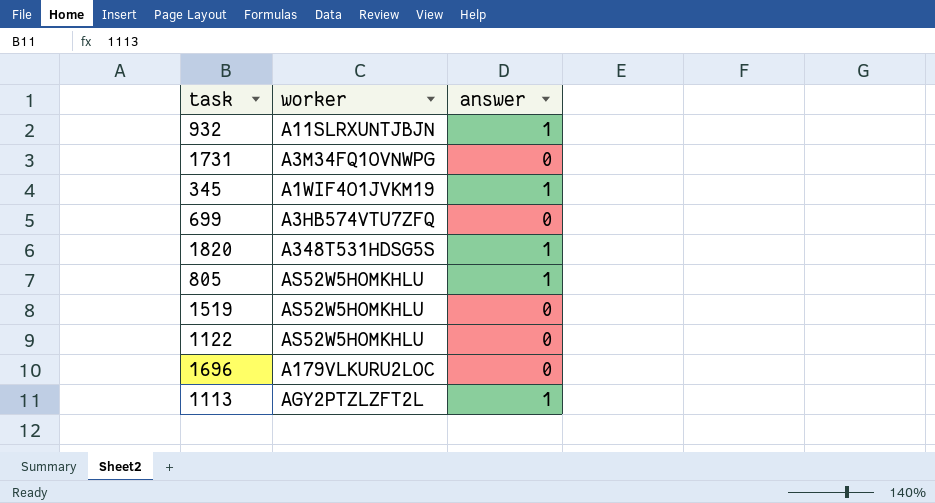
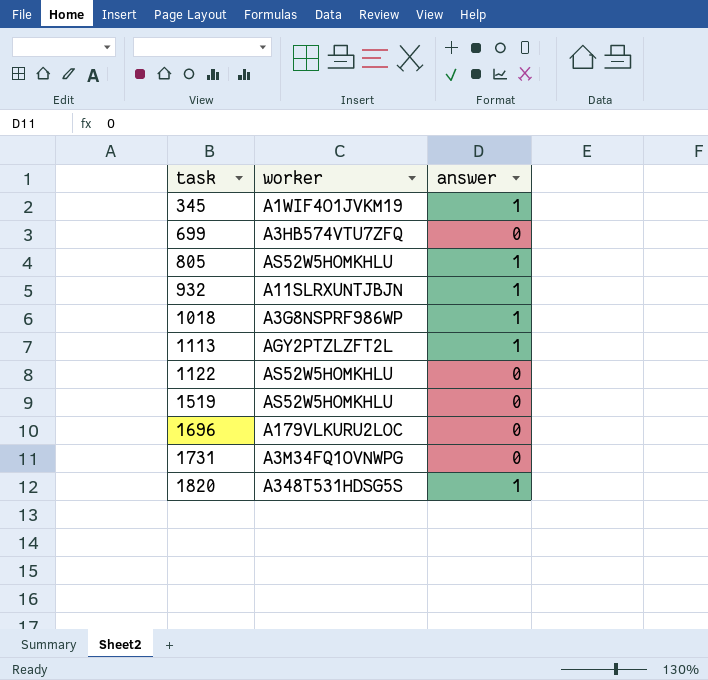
row order: none -> task ascending
row 1018: none -> A3G8NSPRF986WP | 1

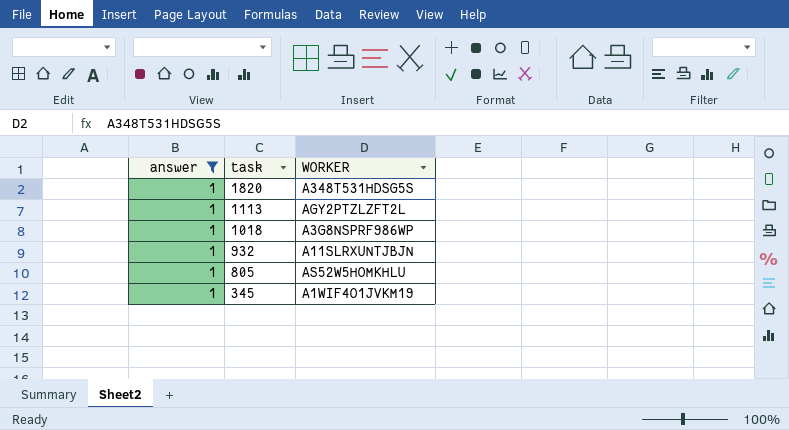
filter: none -> answer = 1
row order: task ascending -> task descending
column answer | position: 3 -> 1
column name: worker -> WORKER

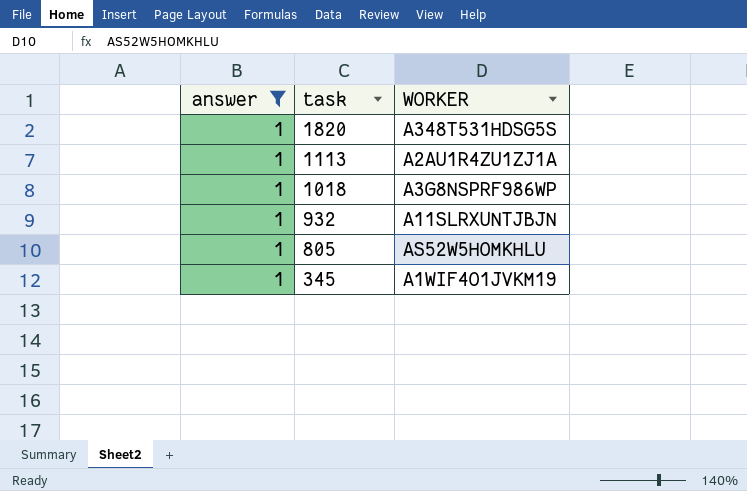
1113 | WORKER: AGY2PTZLZFT2L -> A2AU1R4ZU1ZJ1A

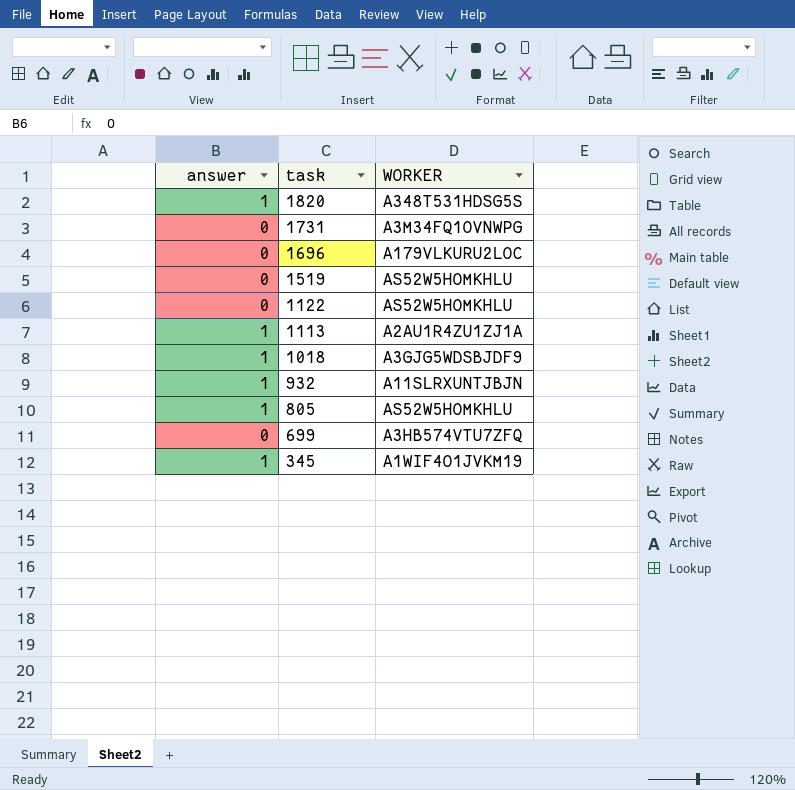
filter: answer = 1 -> none
1018 | WORKER: A3G8NSPRF986WP -> A3GJG5WDSBJDF9

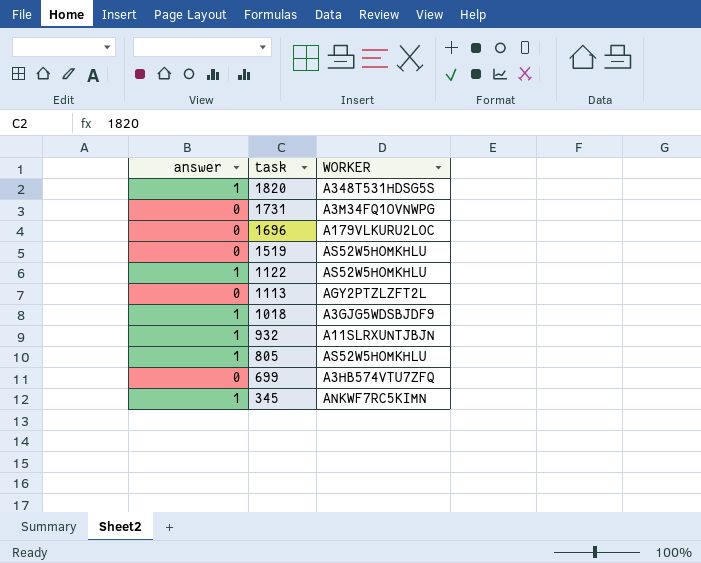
1122 | answer: 0 -> 1
1113 | answer: 1 -> 0
1113 | WORKER: A2AU1R4ZU1ZJ1A -> AGY2PTZLZFT2L
345 | WORKER: A1WIF4O1JVKM19 -> ANKWF7RC5KIMN

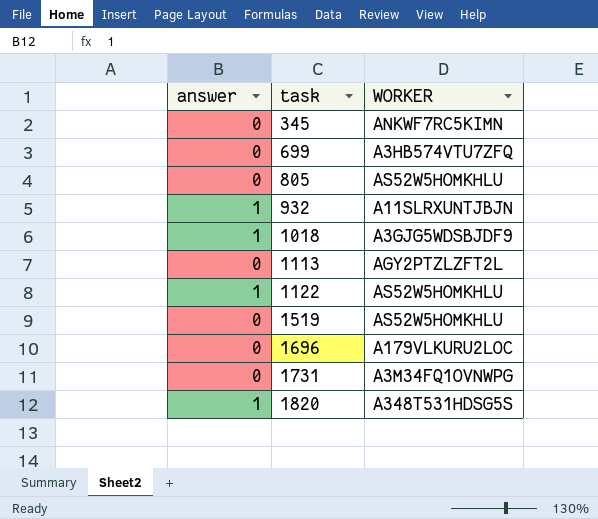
row order: task descending -> task ascending
345 | answer: 1 -> 0
805 | answer: 1 -> 0

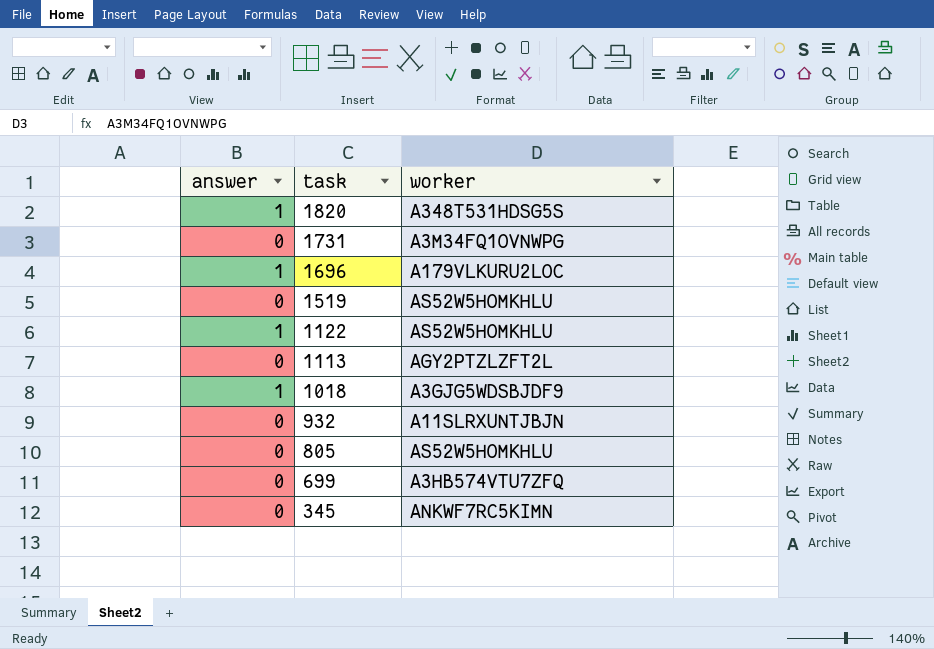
row order: task ascending -> task descending
column name: WORKER -> worker
1696 | answer: 0 -> 1
932 | answer: 1 -> 0

